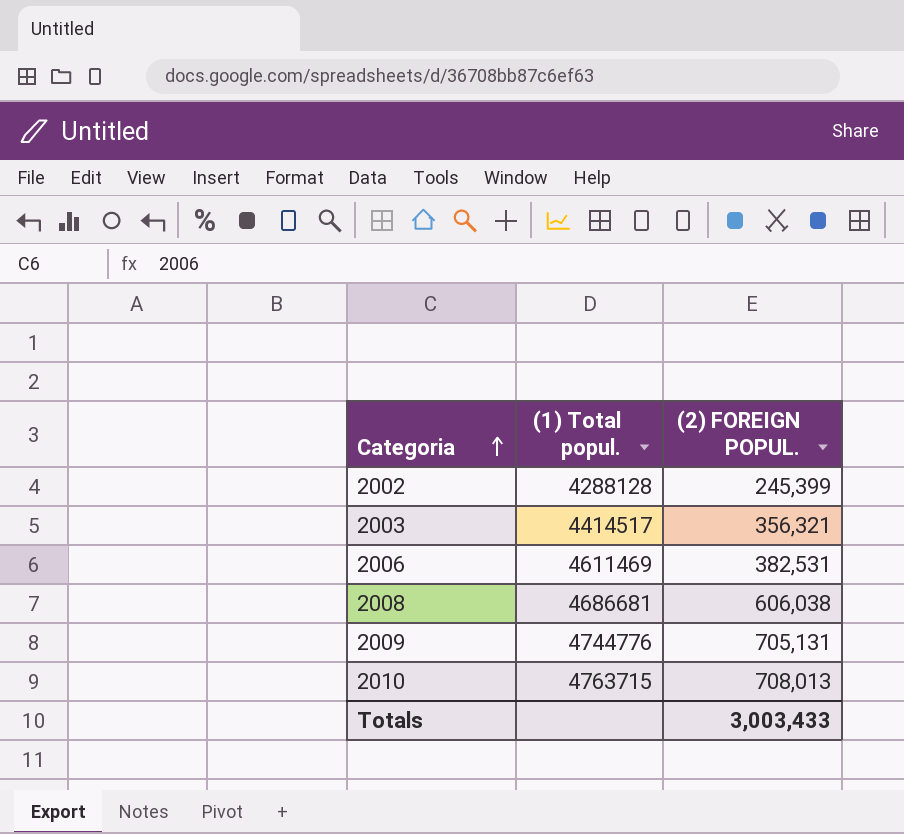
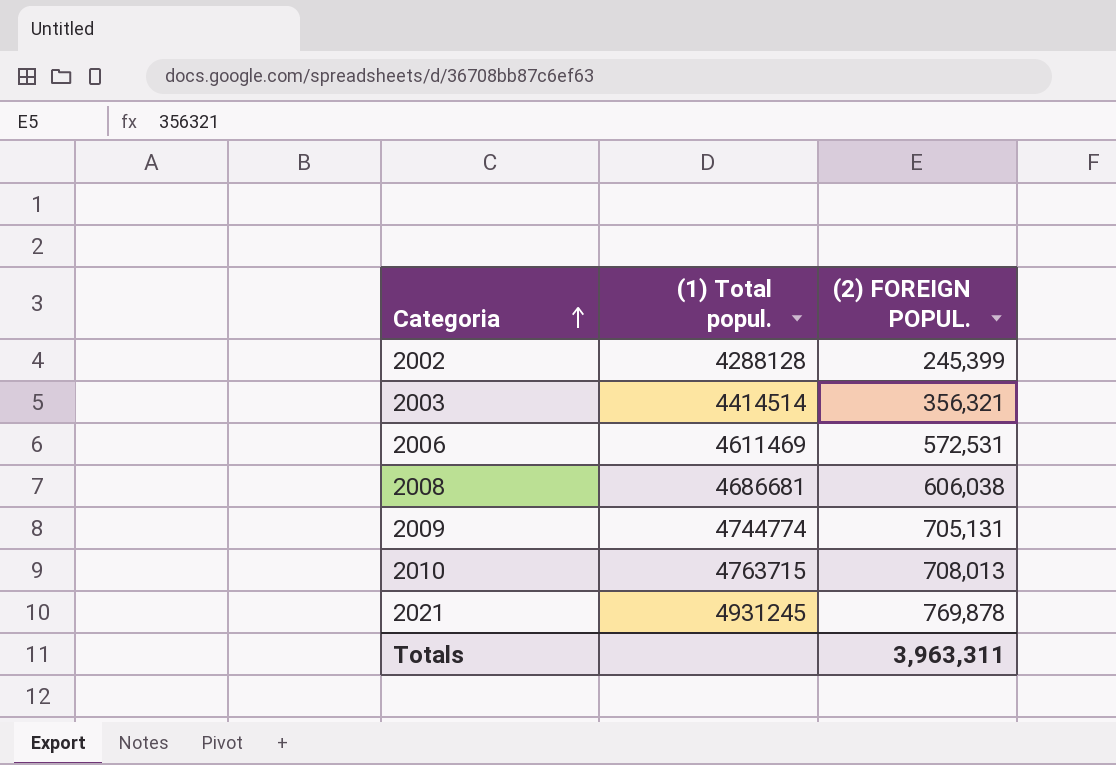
2003 | (1) Total popul.: 4414517 -> 4414514
2006 | (2) FOREIGN POPUL.: 382,531 -> 572,531
2009 | (1) Total popul.: 4744776 -> 4744774
row 2021: none -> 4931245 | 769,878
Totals | (2) FOREIGN POPUL.: 3,003,433 -> 3,963,311

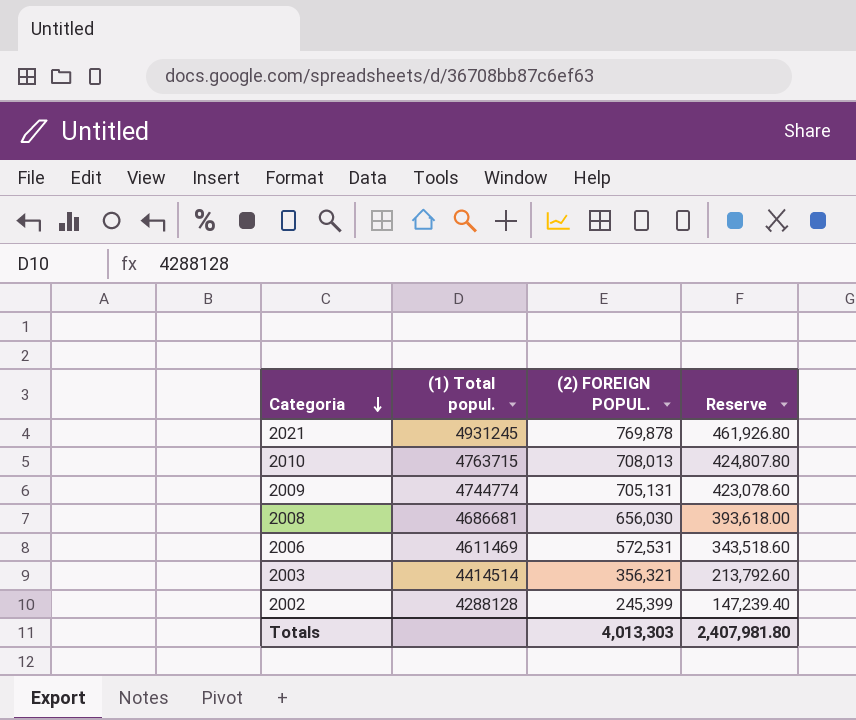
row order: Categoria ascending -> Categoria descending
column Reserve | formula: none -> [(2) FOREIGN POPUL.] * 0.6
2008 | (2) FOREIGN POPUL.: 606,038 -> 656,030
Totals | (2) FOREIGN POPUL.: 3,963,311 -> 4,013,303

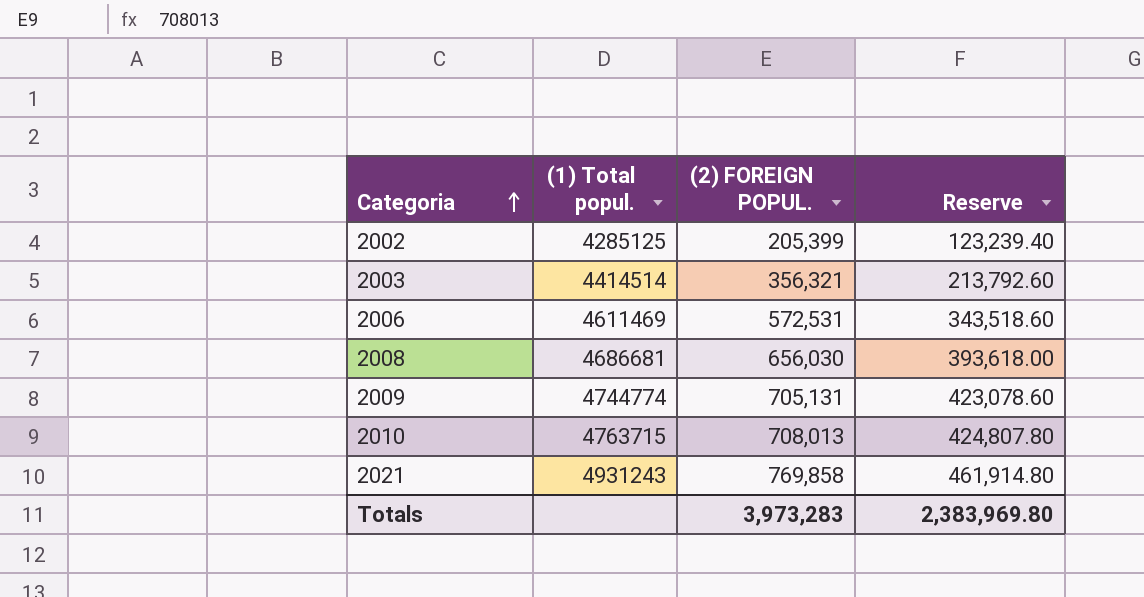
row order: Categoria descending -> Categoria ascending
2002 | (1) Total popul.: 4288128 -> 4285125
2002 | (2) FOREIGN POPUL.: 245,399 -> 205,399
2002 | Reserve: 147,239.40 -> 123,239.40
2021 | (1) Total popul.: 4931245 -> 4931243
2021 | (2) FOREIGN POPUL.: 769,878 -> 769,858
2021 | Reserve: 461,926.80 -> 461,914.80
Totals | (2) FOREIGN POPUL.: 4,013,303 -> 3,973,283
Totals | Reserve: 2,407,981.80 -> 2,383,969.80

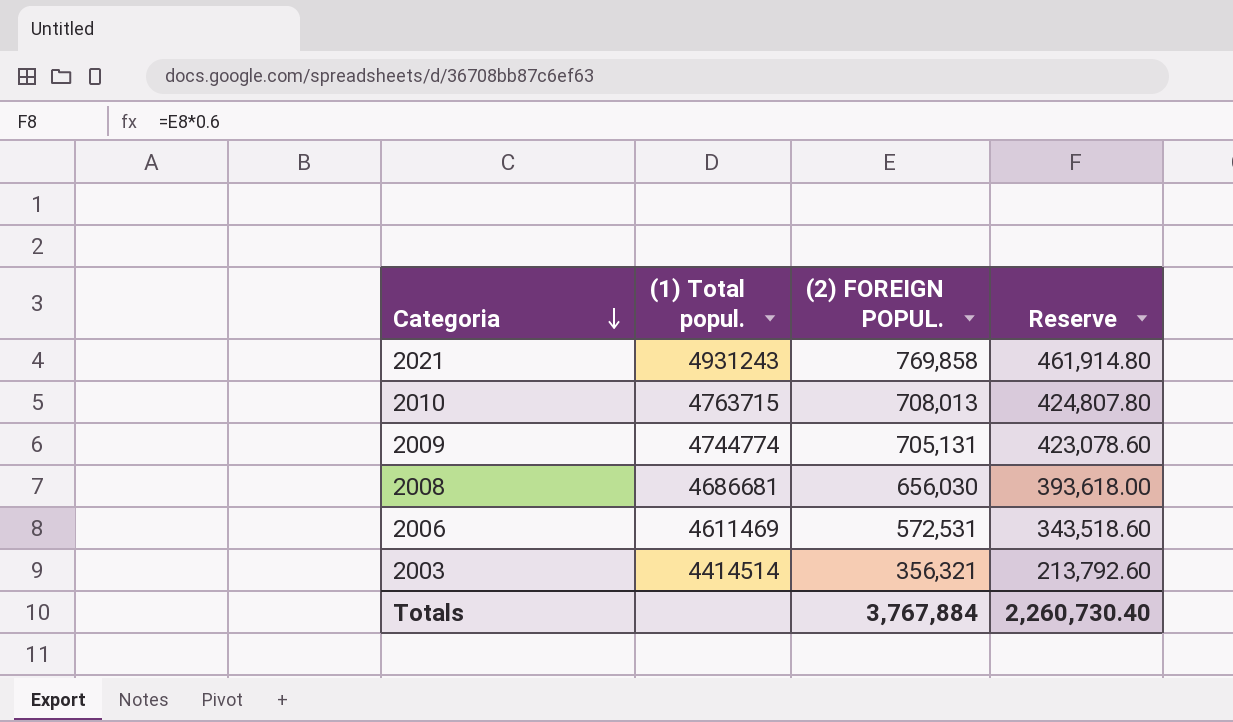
row order: Categoria ascending -> Categoria descending
row 2002: 4285125 | 205,399 | 123,239.40 -> none
Totals | (2) FOREIGN POPUL.: 3,973,283 -> 3,767,884
Totals | Reserve: 2,383,969.80 -> 2,260,730.40

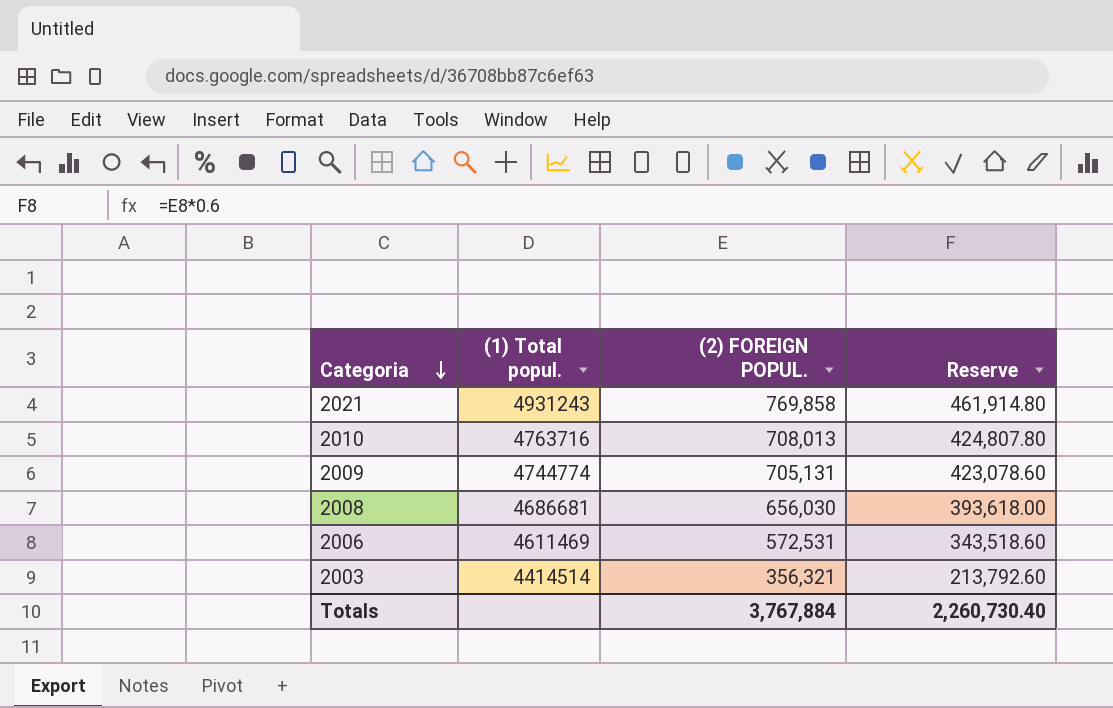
2010 | (1) Total popul.: 4763715 -> 4763716

